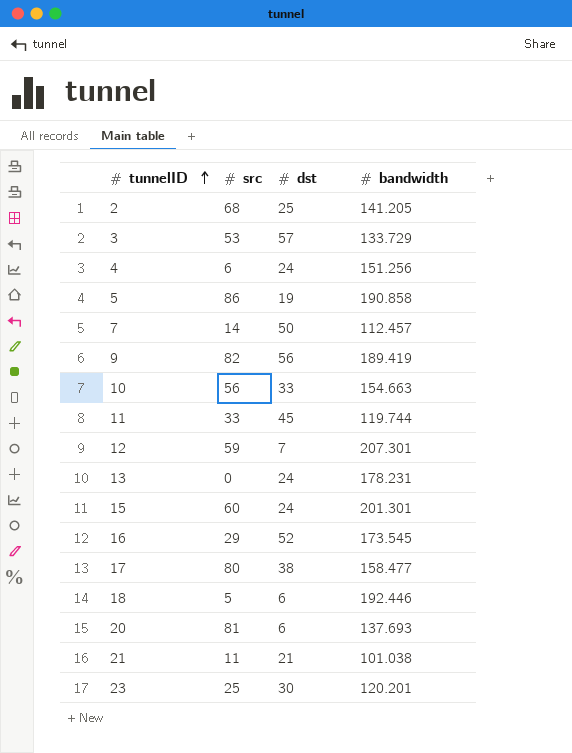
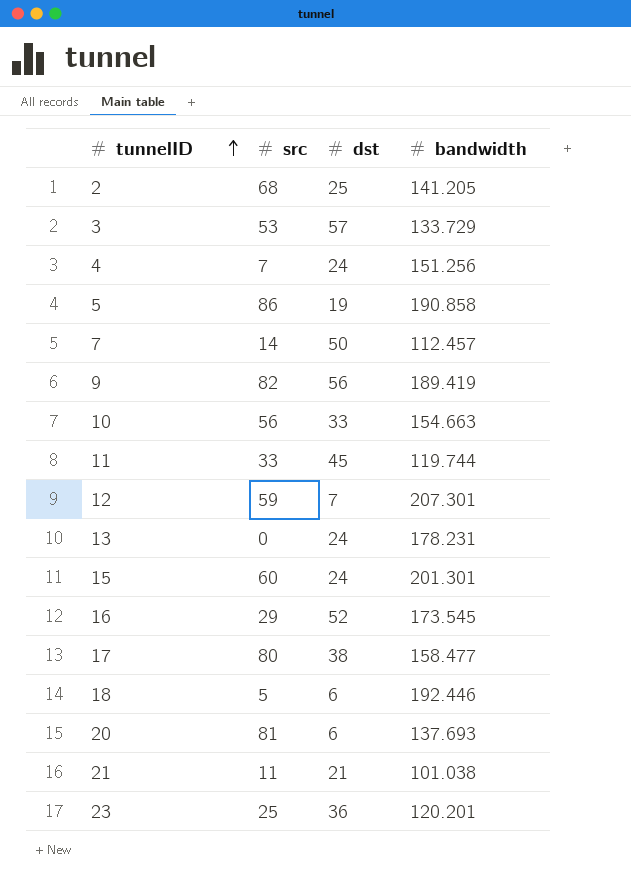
4 | src: 6 -> 7
23 | dst: 30 -> 36

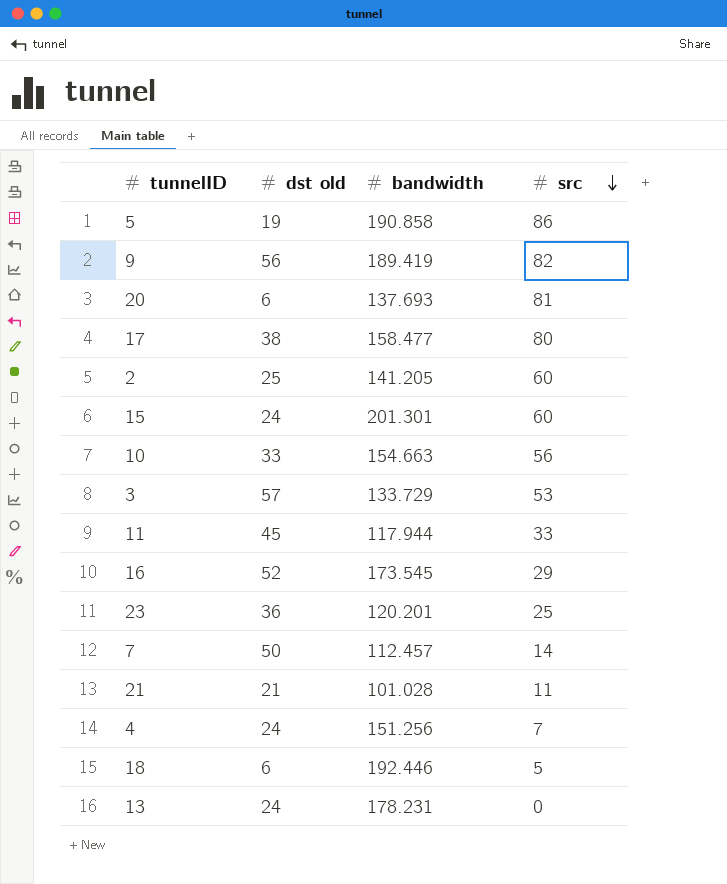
row order: tunnelID ascending -> src descending
column name: dst -> dst old
column src | position: 2 -> 4
row 12: 59 | 7 | 207.301 -> none
2 | src: 68 -> 60
11 | bandwidth: 119.744 -> 117.944
21 | bandwidth: 101.038 -> 101.028

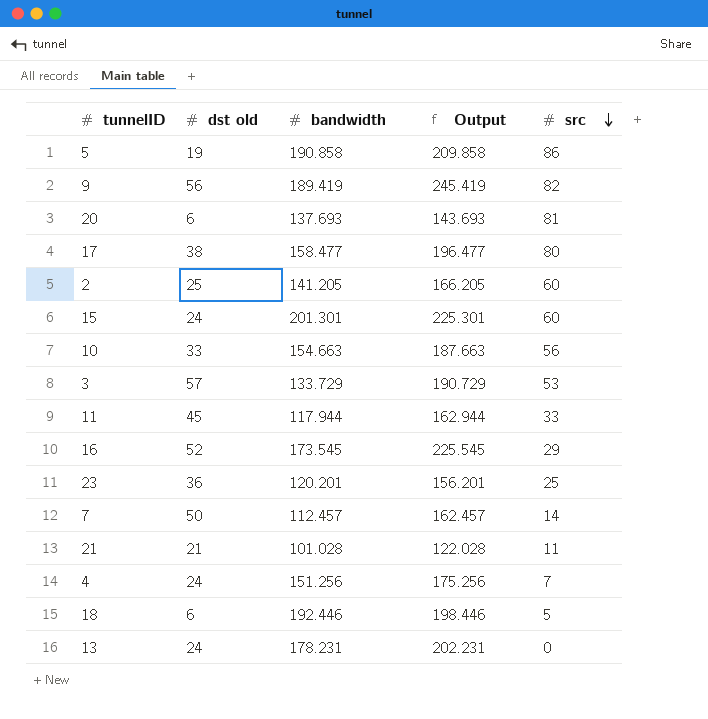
column Output | formula: none -> [dst old] + [bandwidth]

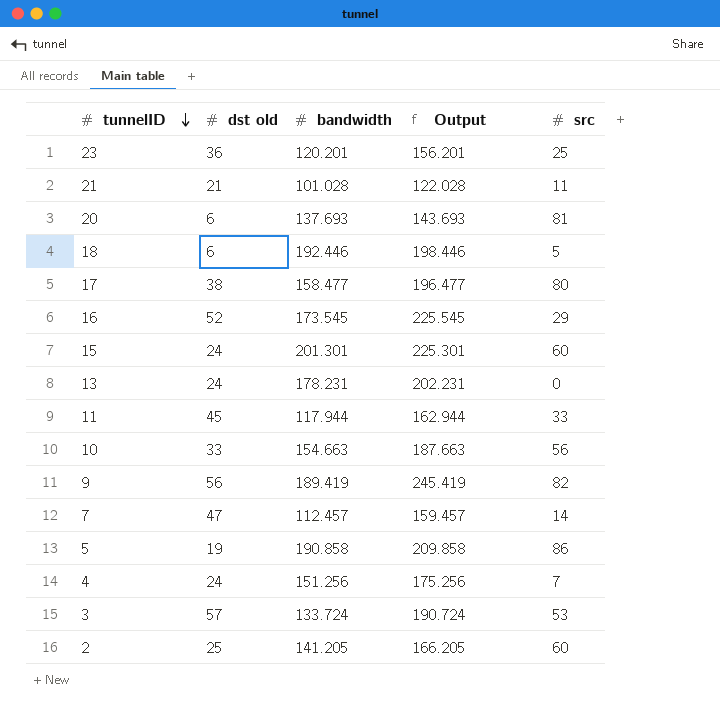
row order: src descending -> tunnelID descending
7 | dst old: 50 -> 47
7 | Output: 162.457 -> 159.457
3 | bandwidth: 133.729 -> 133.724
3 | Output: 190.729 -> 190.724

